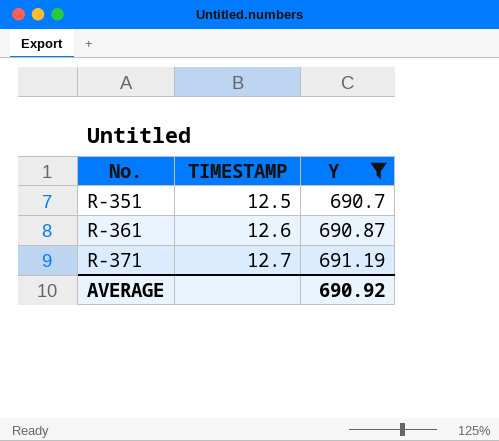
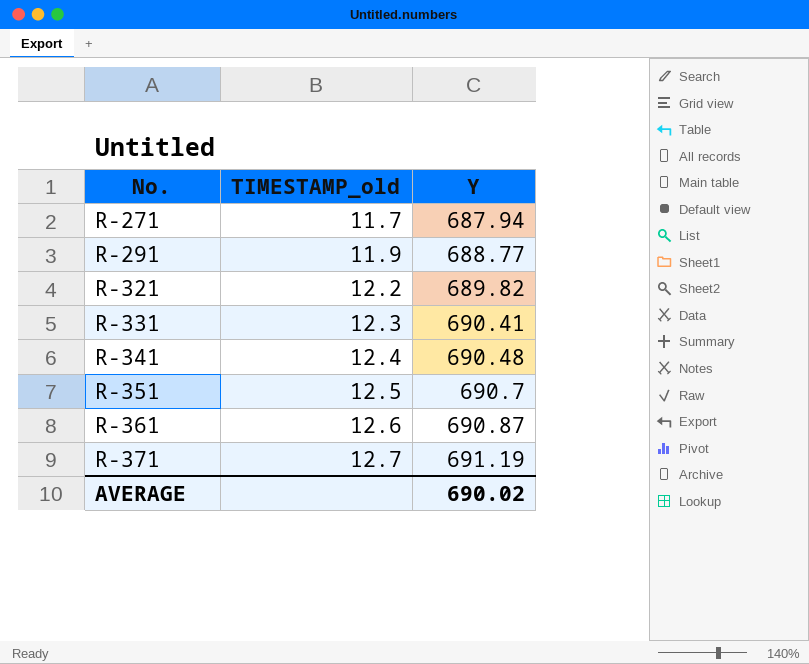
filter: Y >= 690.7 -> none
column name: TIMESTAMP -> TIMESTAMP_old
AVERAGE | Y: 690.92 -> 690.02

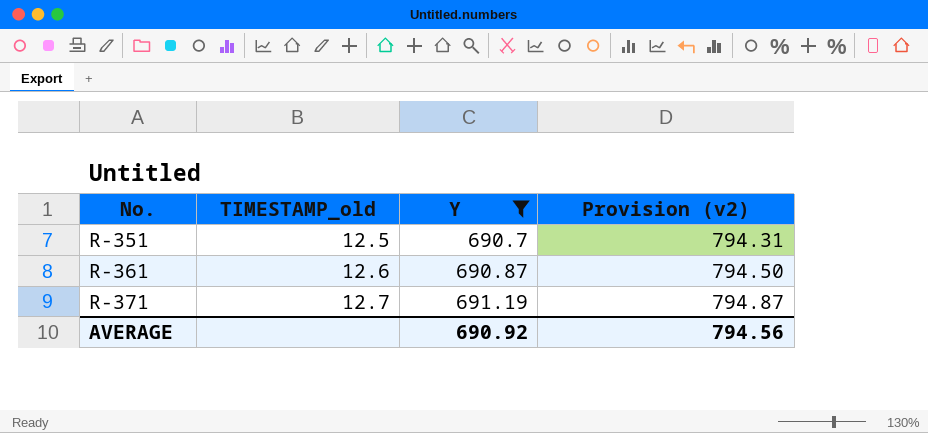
filter: none -> Y >= 690.7
column Provision (v2) | formula: none -> [Y] * 1.15
AVERAGE | Y: 690.02 -> 690.92

